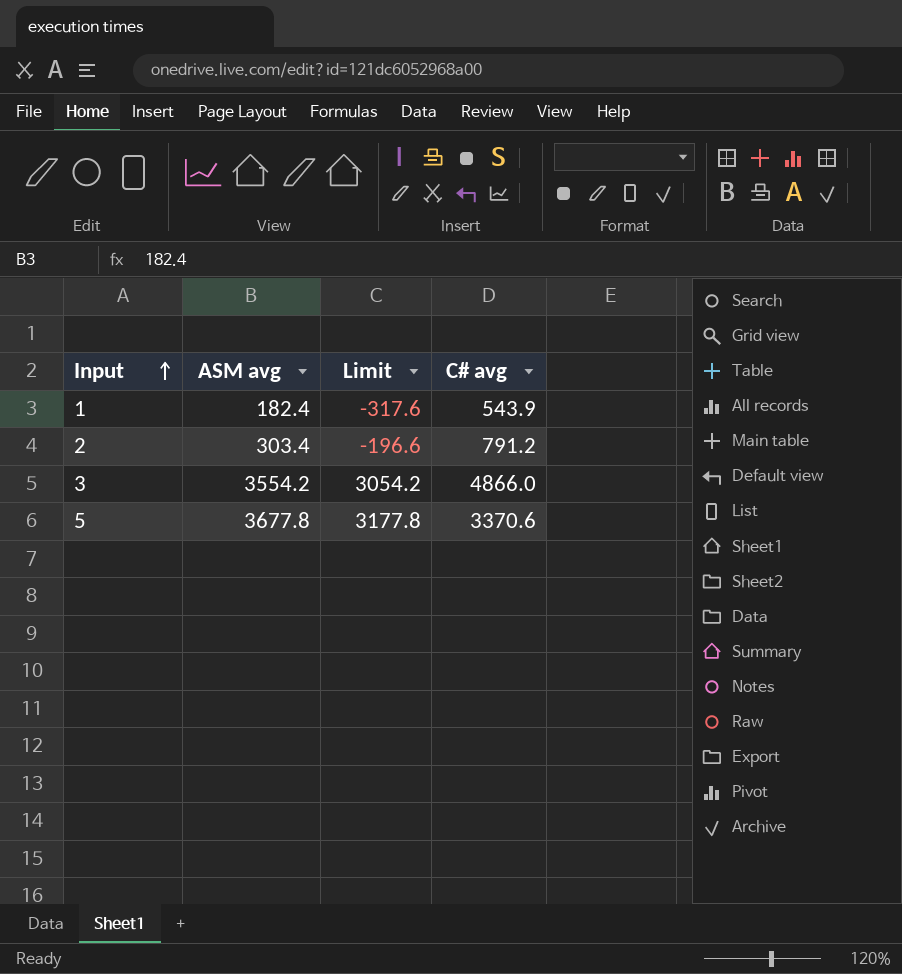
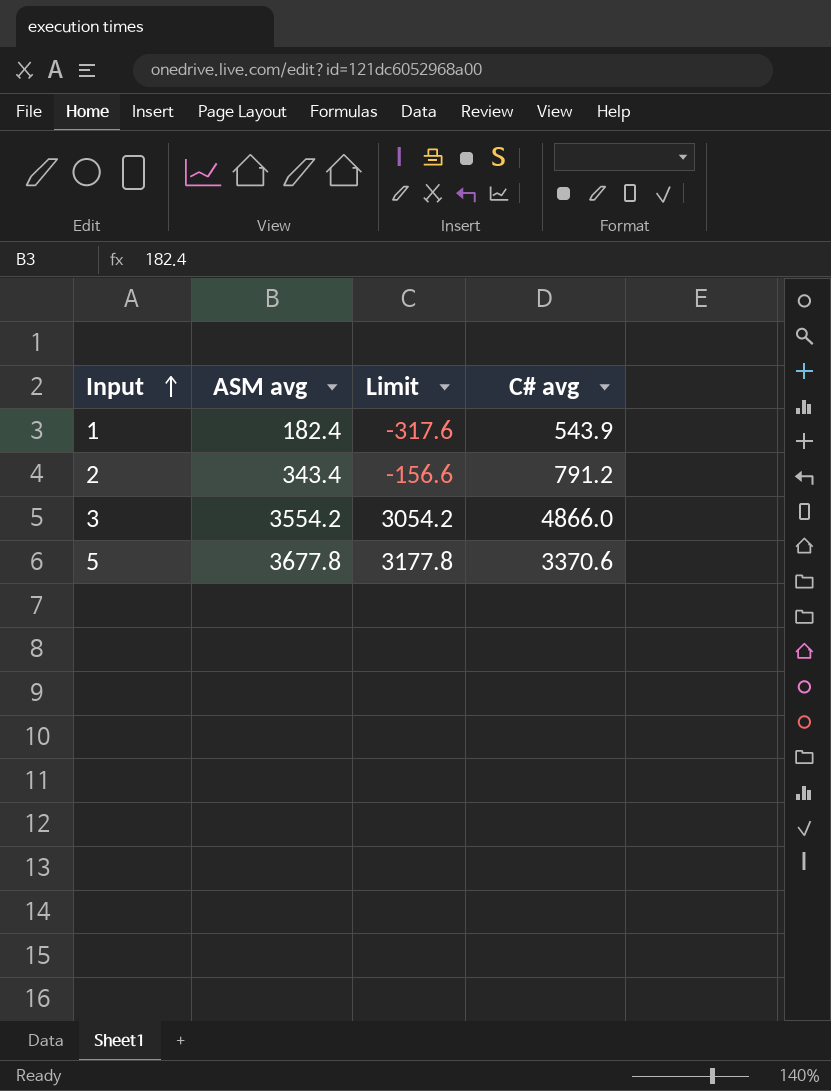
2 | ASM avg: 303.4 -> 343.4
2 | Limit: -196.6 -> -156.6

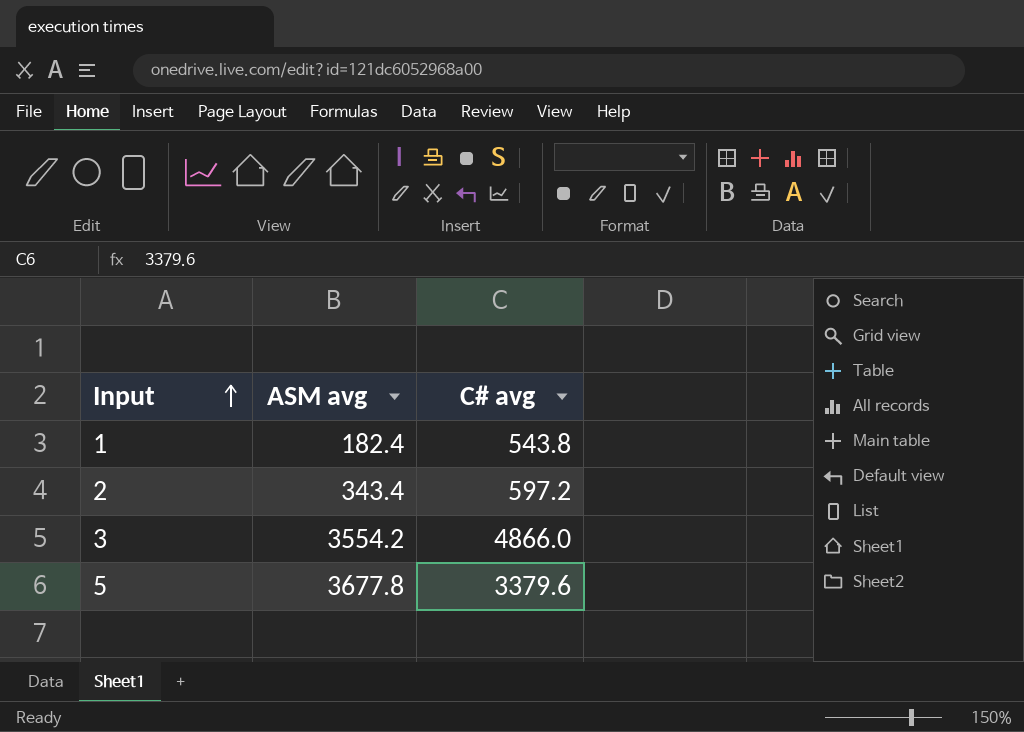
column Limit | formula: [ASM avg] - 500 -> none
1 | C# avg: 543.9 -> 543.8
2 | C# avg: 791.2 -> 597.2
5 | C# avg: 3370.6 -> 3379.6

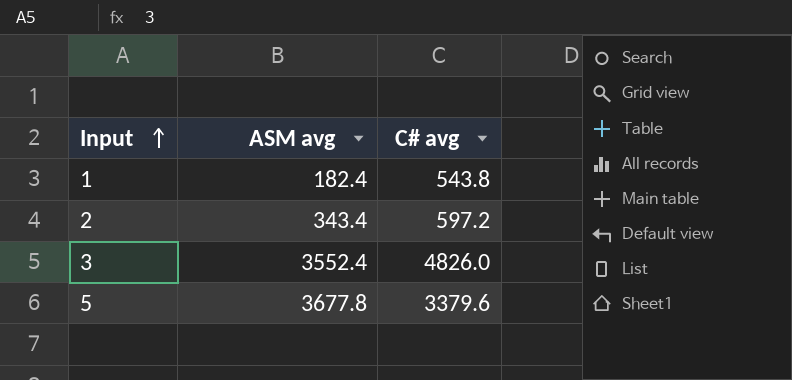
3 | ASM avg: 3554.2 -> 3552.4
3 | C# avg: 4866.0 -> 4826.0

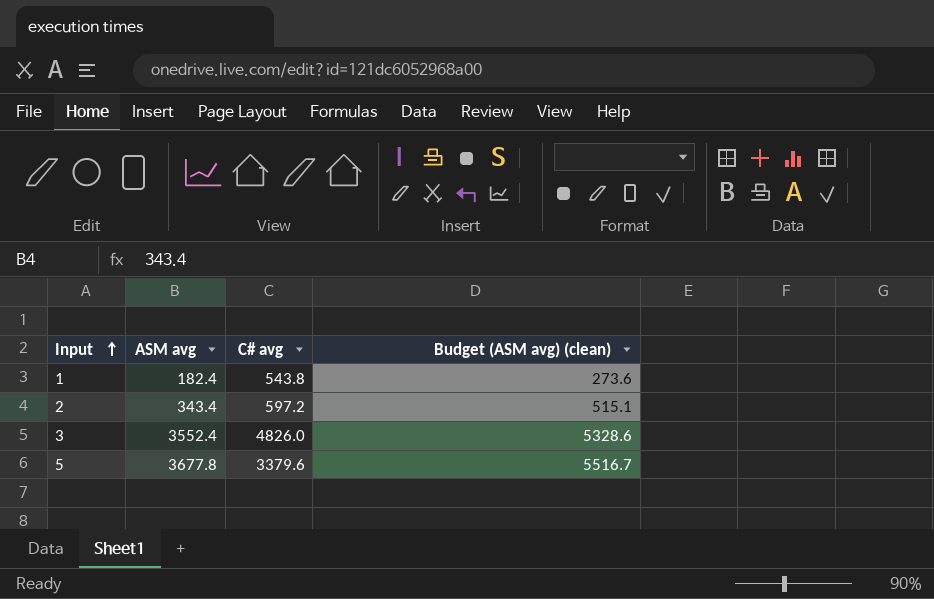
column Budget (ASM avg) (clean) | formula: none -> [ASM avg] * 1.5

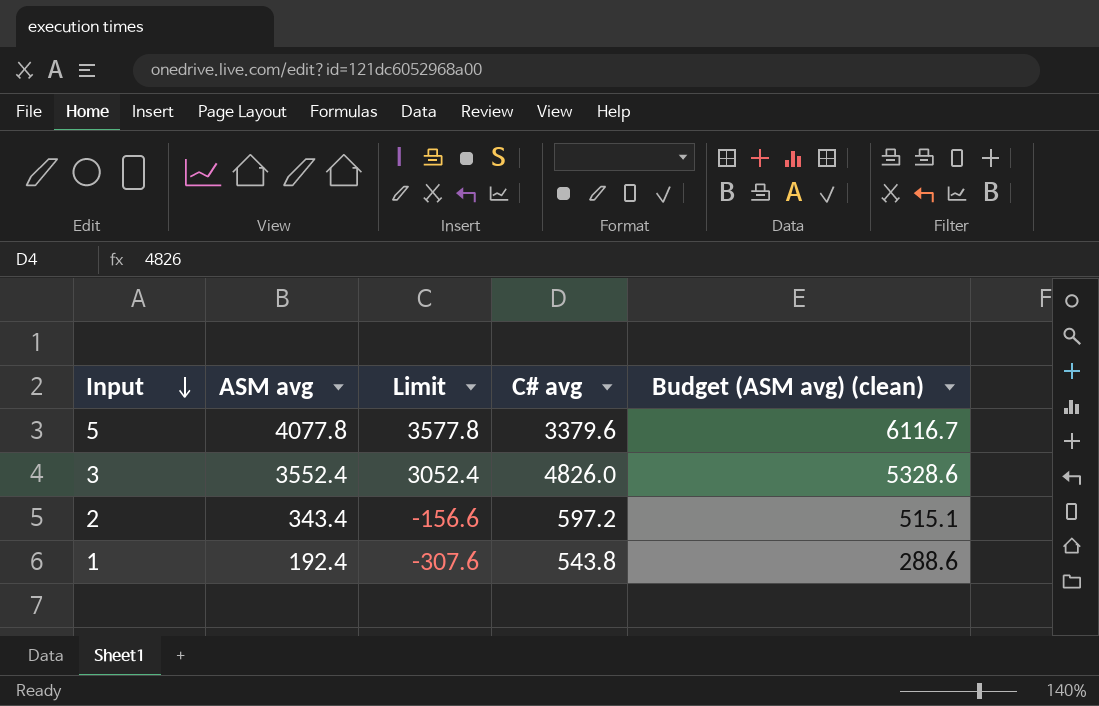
row order: Input ascending -> Input descending
column Limit | formula: none -> [ASM avg] - 500
5 | ASM avg: 3677.8 -> 4077.8
5 | Budget (ASM avg) (clean): 5516.7 -> 6116.7
1 | ASM avg: 182.4 -> 192.4
1 | Budget (ASM avg) (clean): 273.6 -> 288.6

